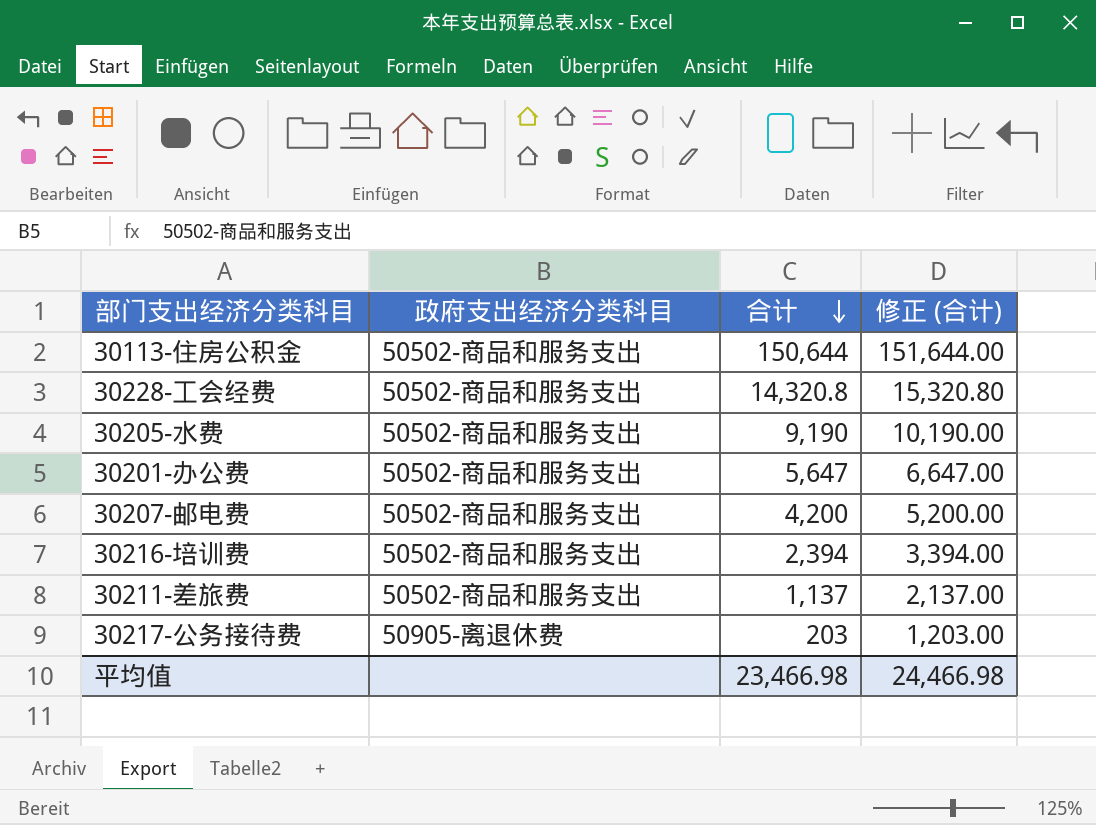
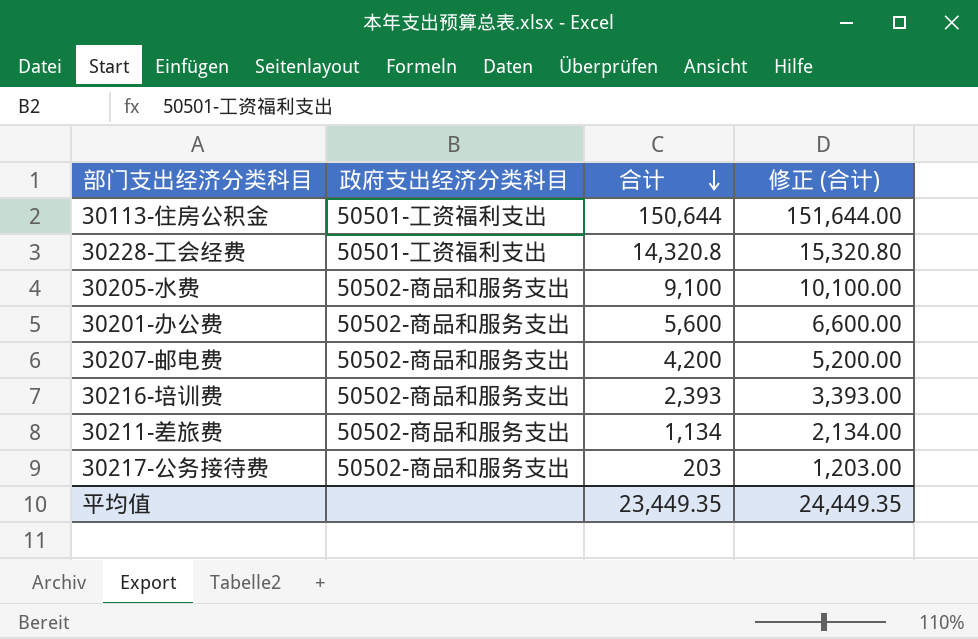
30113-住房公积金 | 政府支出经济分类科目: 50502-商品和服务支出 -> 50501-工资福利支出
30228-工会经费 | 政府支出经济分类科目: 50502-商品和服务支出 -> 50501-工资福利支出
30205-水费 | 合计: 9,190 -> 9,100
30205-水费 | 修正 (合计): 10,190.00 -> 10,100.00
30201-办公费 | 合计: 5,647 -> 5,600
30201-办公费 | 修正 (合计): 6,647.00 -> 6,600.00
30216-培训费 | 合计: 2,394 -> 2,393
30216-培训费 | 修正 (合计): 3,394.00 -> 3,393.00
30211-差旅费 | 合计: 1,137 -> 1,134
30211-差旅费 | 修正 (合计): 2,137.00 -> 2,134.00
30217-公务接待费 | 政府支出经济分类科目: 50905-离退休费 -> 50502-商品和服务支出
平均值 | 合计: 23,466.98 -> 23,449.35
平均值 | 修正 (合计): 24,466.98 -> 24,449.35

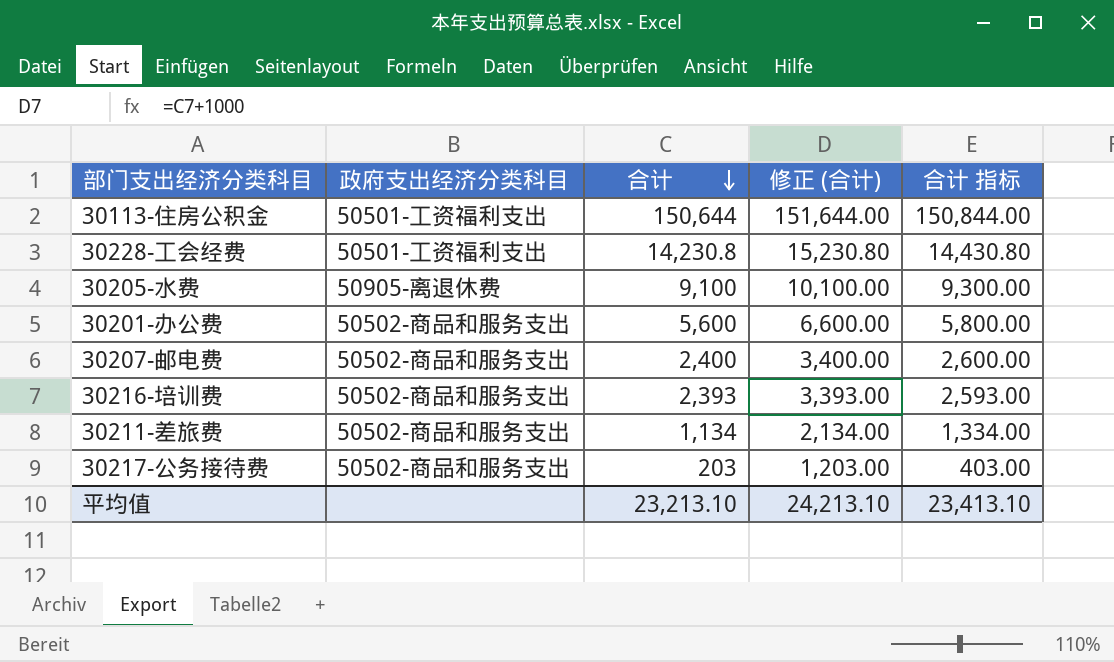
column 合计 指标 | formula: none -> [合计] + 200
30228-工会经费 | 合计: 14,320.8 -> 14,230.8
30228-工会经费 | 修正 (合计): 15,320.80 -> 15,230.80
30205-水费 | 政府支出经济分类科目: 50502-商品和服务支出 -> 50905-离退休费
30207-邮电费 | 合计: 4,200 -> 2,400
30207-邮电费 | 修正 (合计): 5,200.00 -> 3,400.00
平均值 | 合计: 23,449.35 -> 23,213.10
平均值 | 修正 (合计): 24,449.35 -> 24,213.10

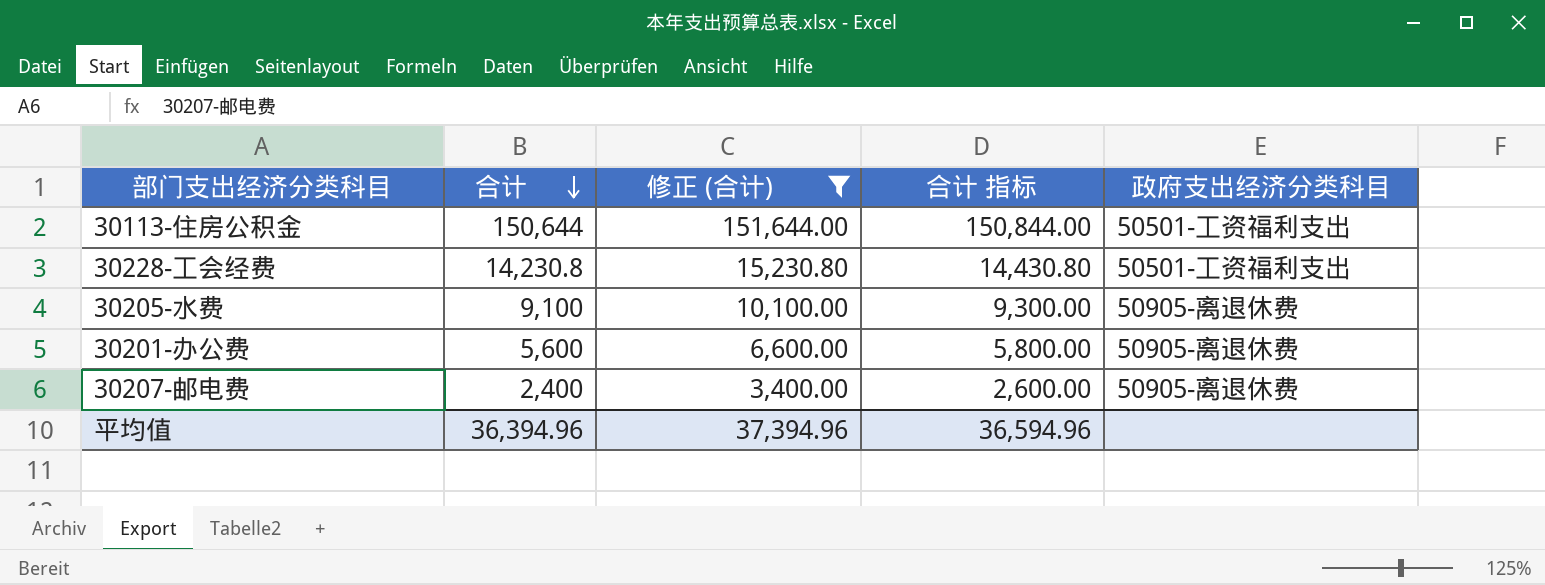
filter: none -> 修正 (合计) >= 3,400.00
column 政府支出经济分类科目 | position: 2 -> 5
30201-办公费 | 政府支出经济分类科目: 50502-商品和服务支出 -> 50905-离退休费
30207-邮电费 | 政府支出经济分类科目: 50502-商品和服务支出 -> 50905-离退休费
平均值 | 合计: 23,213.10 -> 36,394.96
平均值 | 修正 (合计): 24,213.10 -> 37,394.96
平均值 | 合计 指标: 23,413.10 -> 36,594.96

